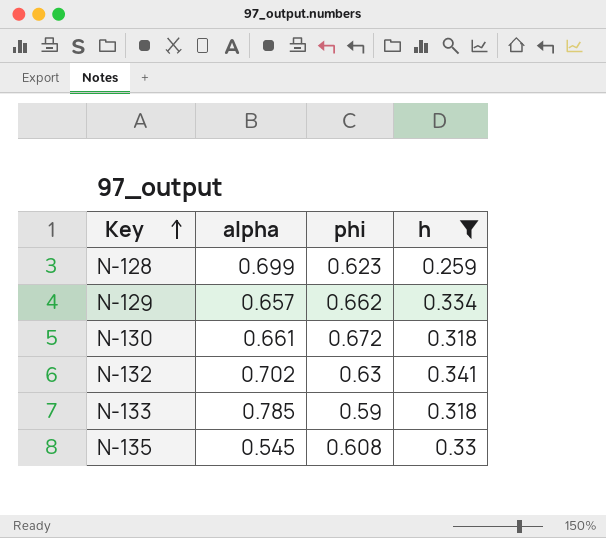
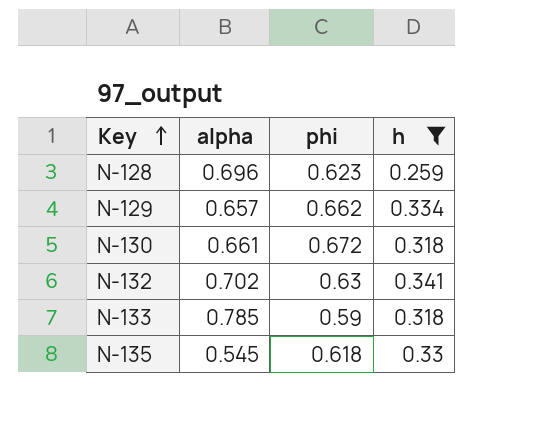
N-128 | alpha: 0.699 -> 0.696
N-135 | phi: 0.608 -> 0.618

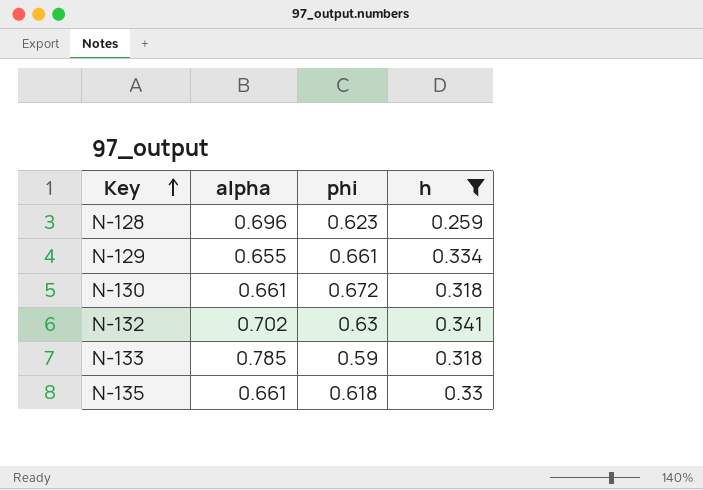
N-129 | alpha: 0.657 -> 0.655
N-129 | phi: 0.662 -> 0.661
N-135 | alpha: 0.545 -> 0.661

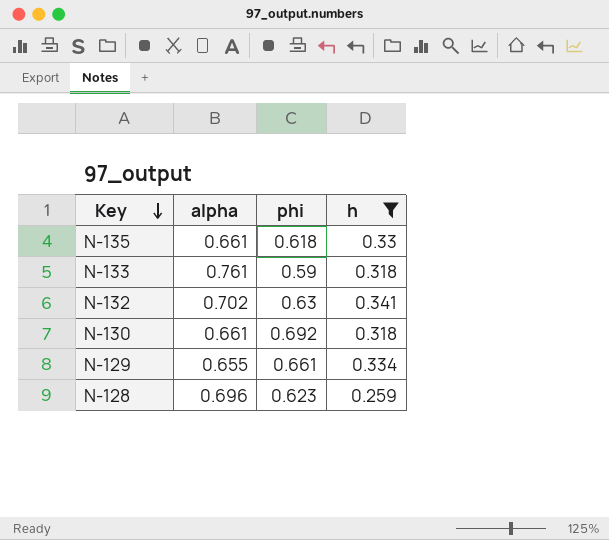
row order: Key ascending -> Key descending
N-133 | alpha: 0.785 -> 0.761
N-130 | phi: 0.672 -> 0.692

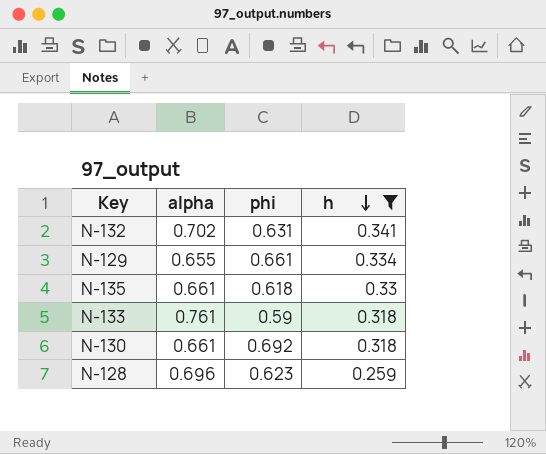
row order: Key descending -> h descending
N-132 | phi: 0.63 -> 0.631

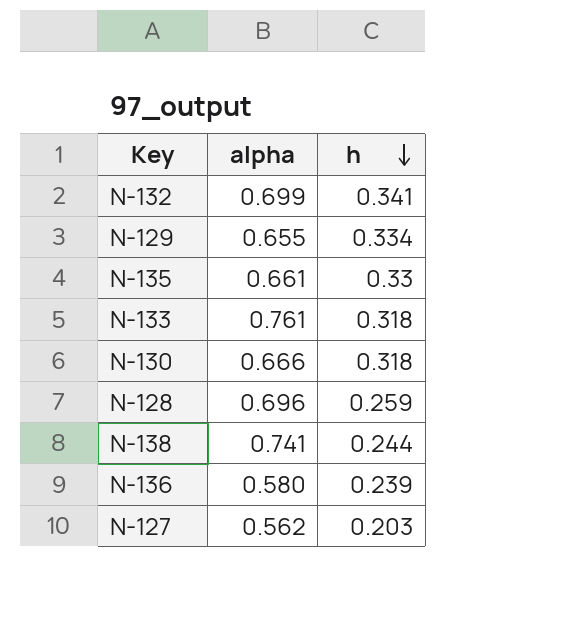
filter: h >= 0.259 -> none
column phi | position: 3 -> none
N-132 | alpha: 0.702 -> 0.699
N-130 | alpha: 0.661 -> 0.666

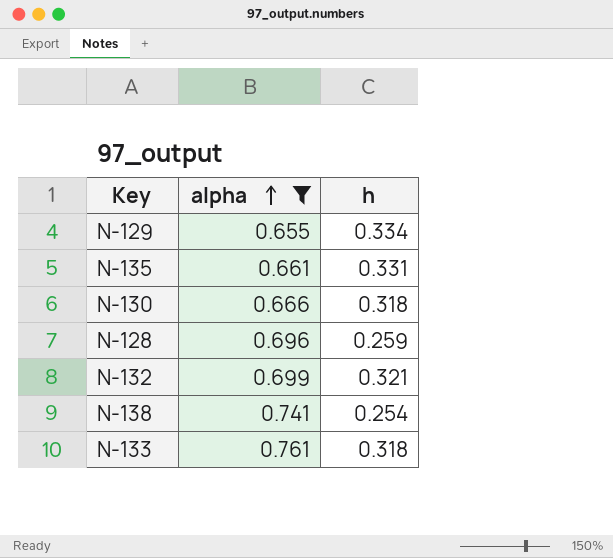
filter: none -> alpha >= 0.655
row order: h descending -> alpha ascending
N-135 | h: 0.33 -> 0.331
N-132 | h: 0.341 -> 0.321
N-138 | h: 0.244 -> 0.254

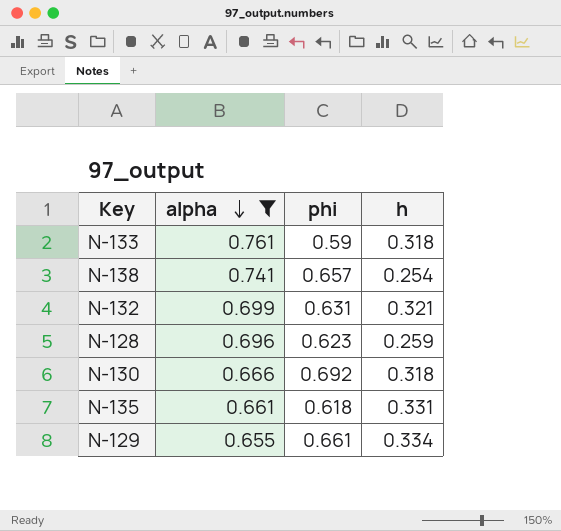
row order: alpha ascending -> alpha descending
column phi | position: none -> 3

